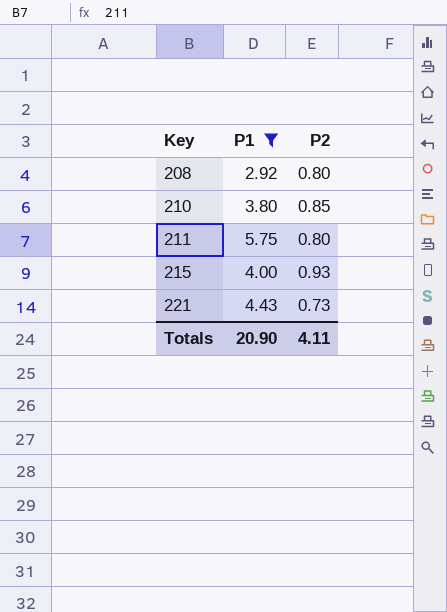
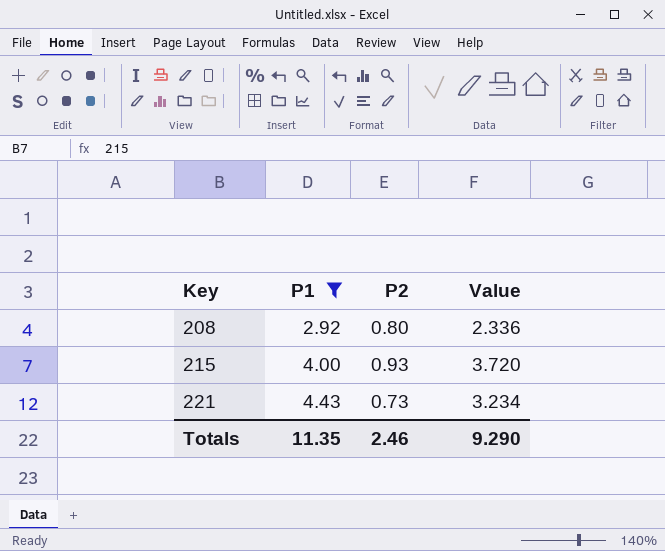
column Value | formula: none -> [P1] * [P2]
row 210: 3.80 | 0.85 -> none
row 211: 5.75 | 0.80 -> none
Totals | P1: 20.90 -> 11.35
Totals | P2: 4.11 -> 2.46

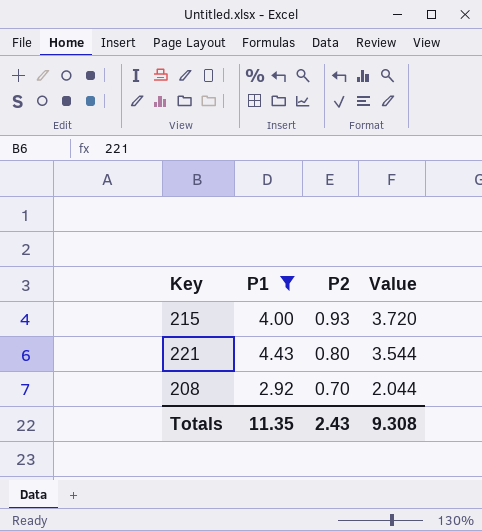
row order: Key ascending -> P2 descending
221 | P2: 0.73 -> 0.80
221 | Value: 3.234 -> 3.544
208 | P2: 0.80 -> 0.70
208 | Value: 2.336 -> 2.044
Totals | P2: 2.46 -> 2.43
Totals | Value: 9.290 -> 9.308

